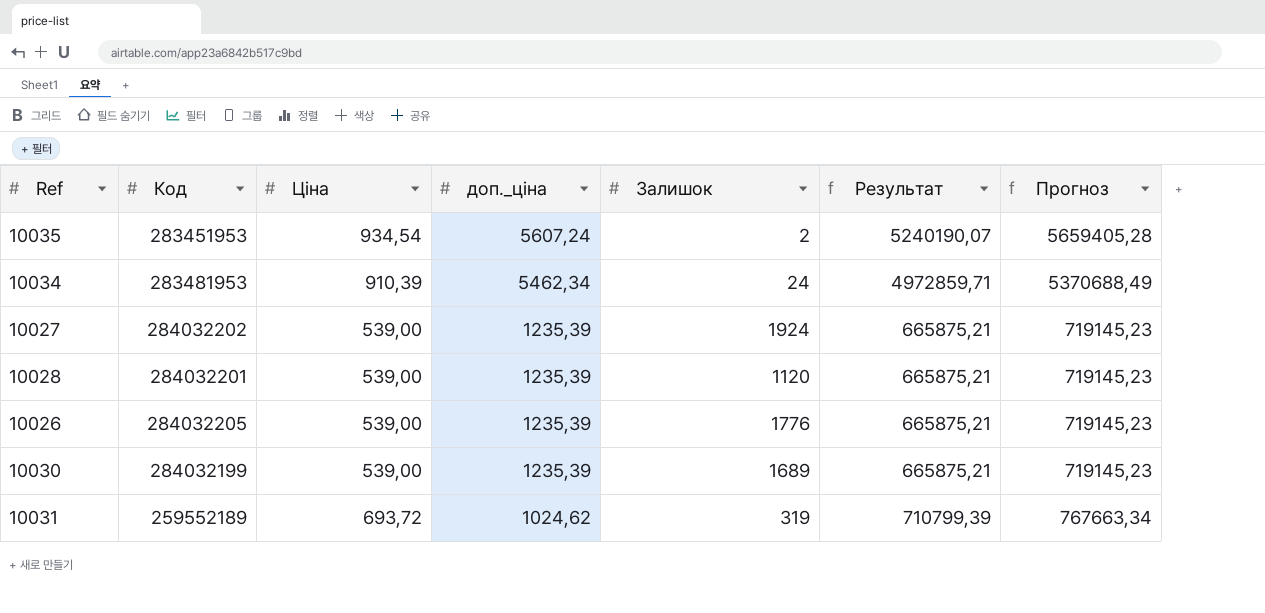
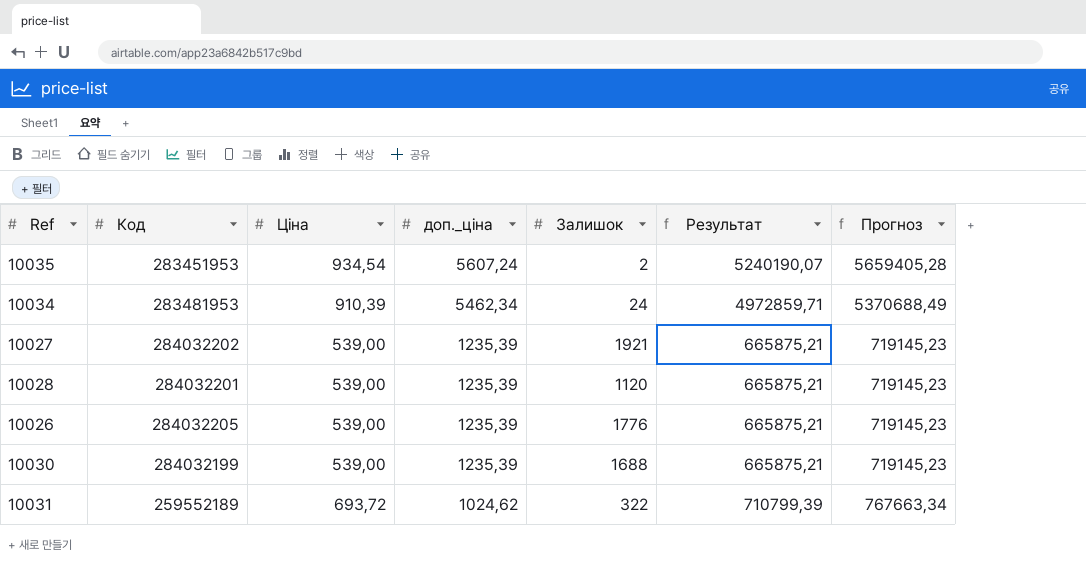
10027 | Залишок: 1924 -> 1921
10030 | Залишок: 1689 -> 1688
10031 | Залишок: 319 -> 322

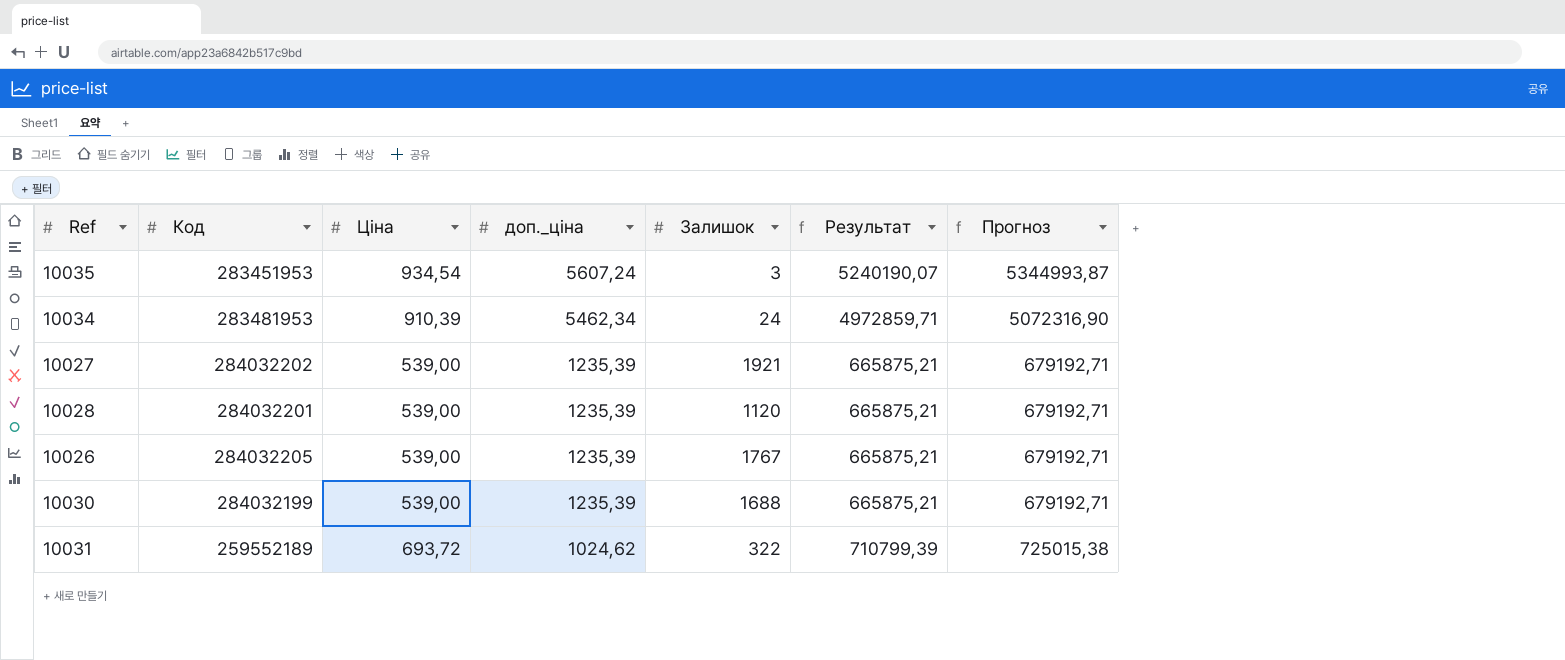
column Прогноз | formula: [Результат] * 1,08 -> [Результат] * 1,02
10035 | Залишок: 2 -> 3
10026 | Залишок: 1776 -> 1767

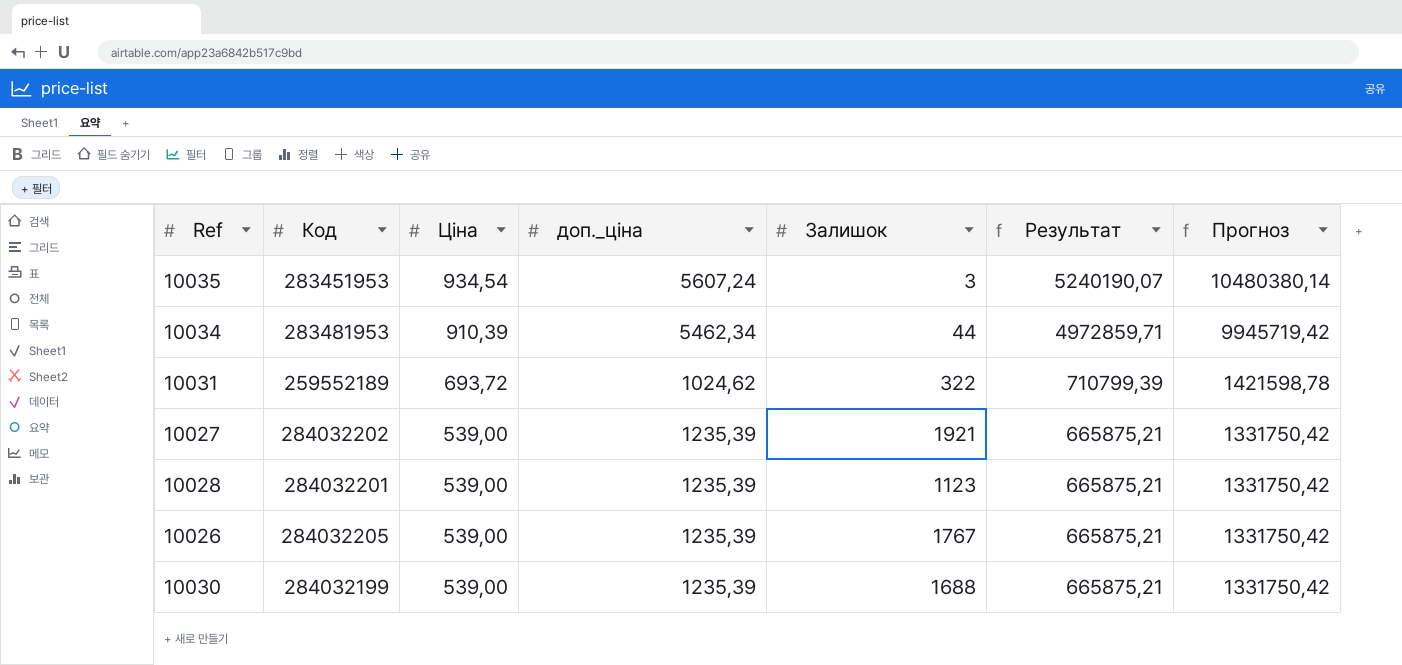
row order: доп._ціна descending -> Ціна descending
column Прогноз | formula: [Результат] * 1,02 -> [Результат] * 2
10034 | Залишок: 24 -> 44
10028 | Залишок: 1120 -> 1123

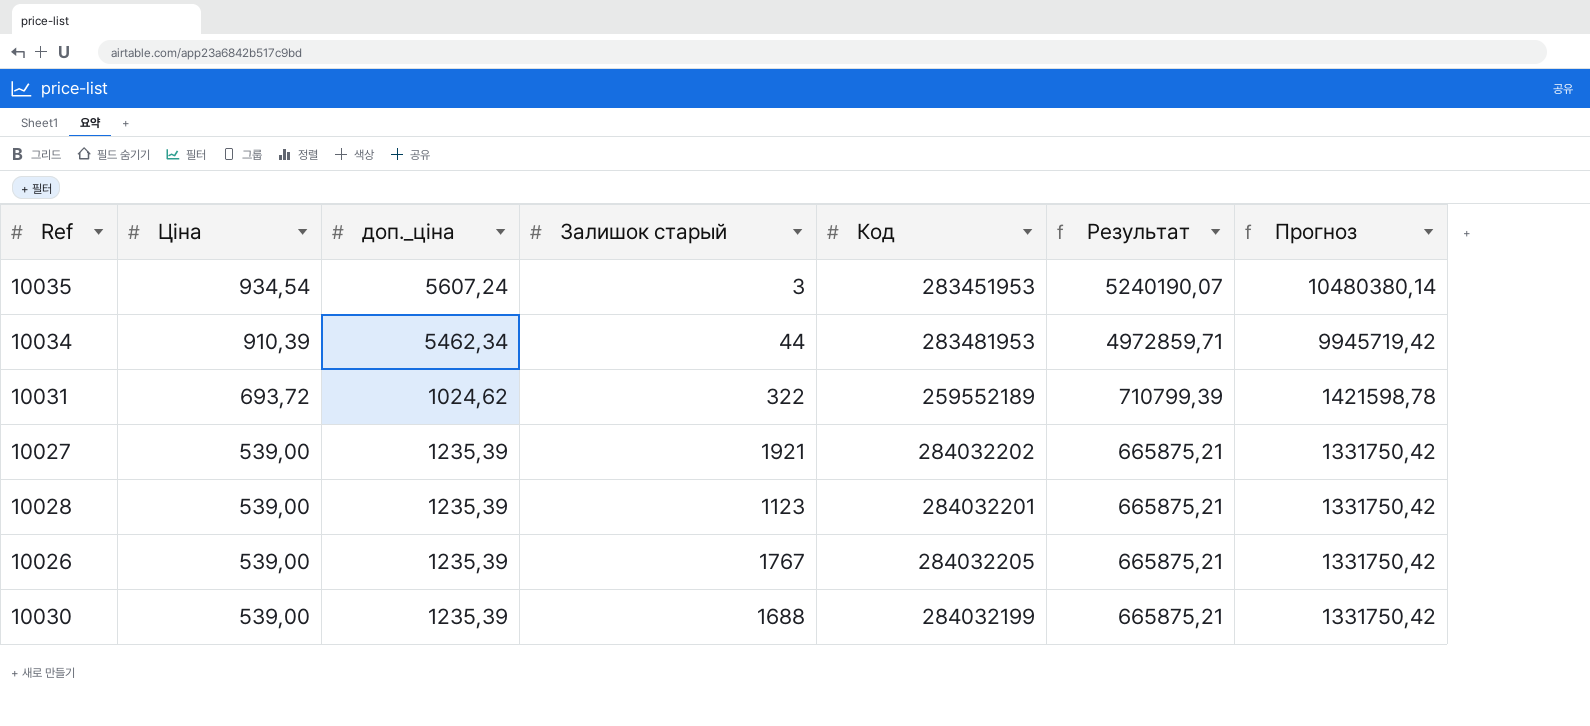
column name: Залишок -> Залишок старый
column Код | position: 2 -> 5

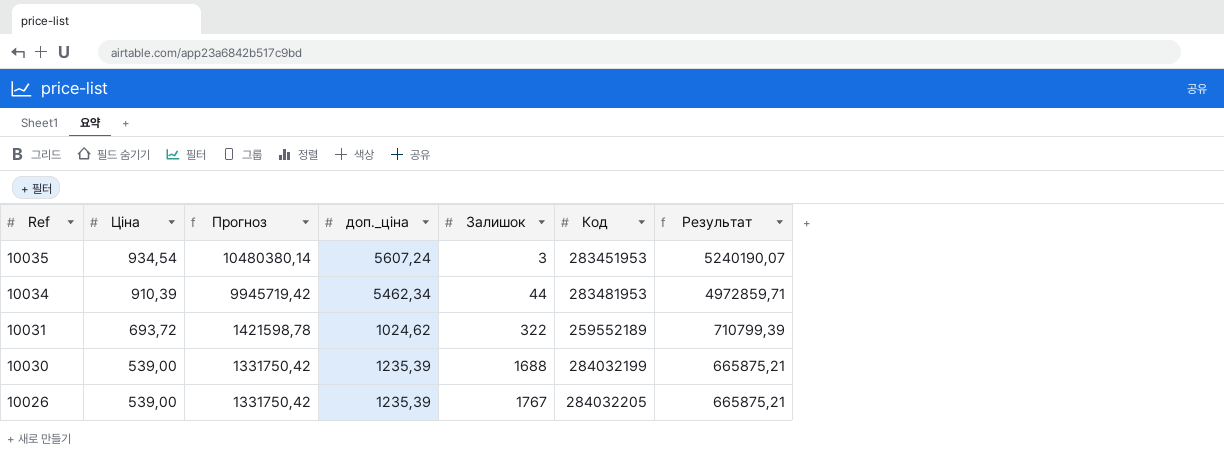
row order: Ціна descending -> Ref descending
column Прогноз | position: 7 -> 3
column name: Залишок старый -> Залишок
row 10027: 539,00 | 1235,39 | 1921 | 284032202 | 665875,21 | 1331750,42 -> none
row 10028: 539,00 | 1235,39 | 1123 | 284032201 | 665875,21 | 1331750,42 -> none

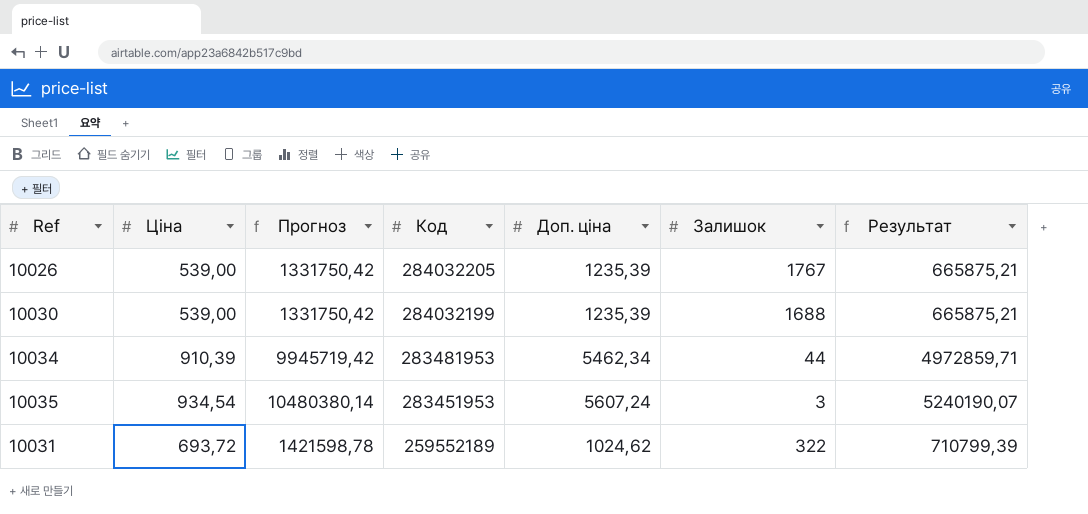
row order: Ref descending -> Код descending
column Код | position: 6 -> 4
column name: доп._ціна -> Доп. ціна

